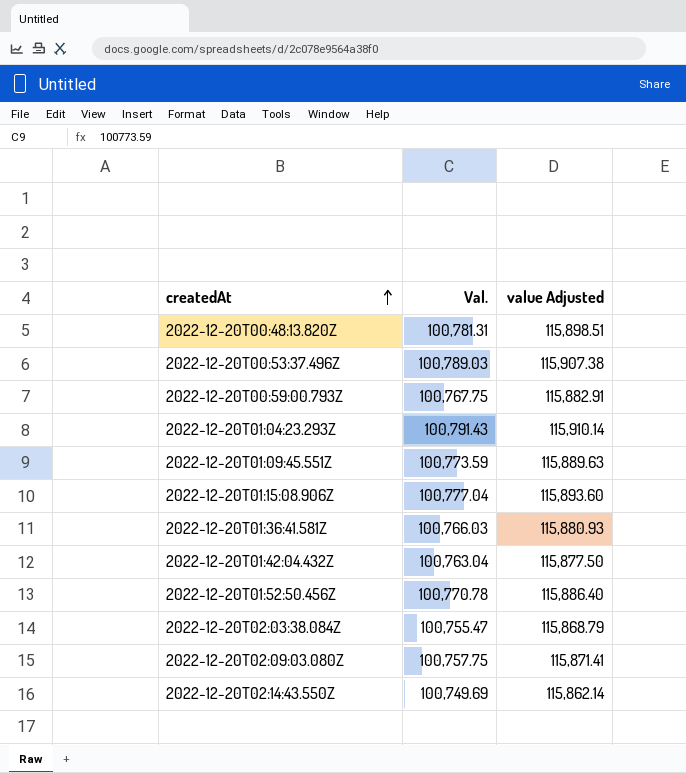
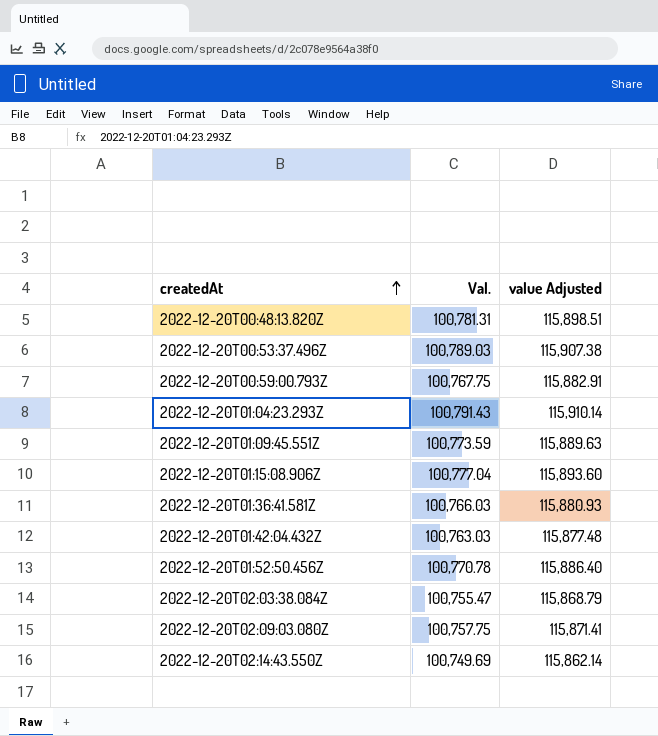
2022-12-20T01:42:04.432Z | Val.: 100,763.04 -> 100,763.03
2022-12-20T01:42:04.432Z | value Adjusted: 115,877.50 -> 115,877.48

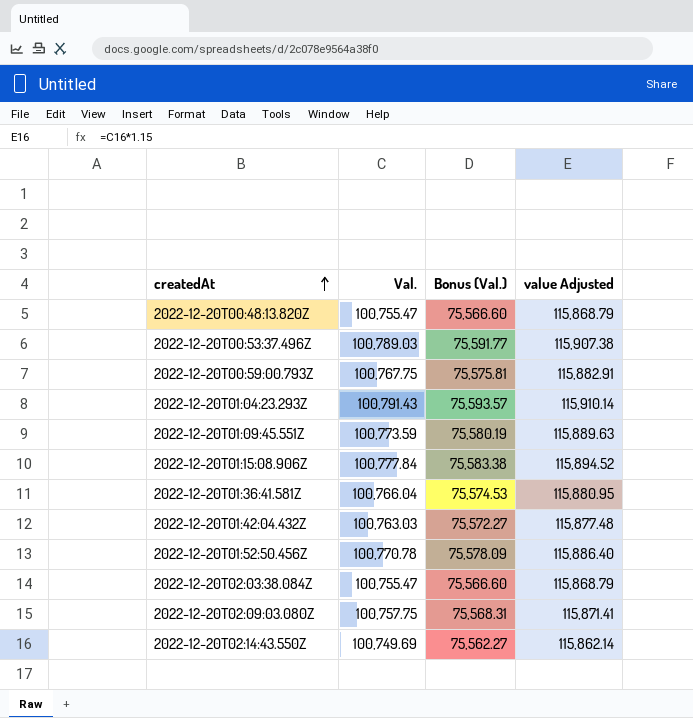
column Bonus (Val.) | formula: none -> [Val.] * 0.75
2022-12-20T00:48:13.820Z | Val.: 100,781.31 -> 100,755.47
2022-12-20T00:48:13.820Z | value Adjusted: 115,898.51 -> 115,868.79
2022-12-20T01:15:08.906Z | Val.: 100,777.04 -> 100,777.84
2022-12-20T01:15:08.906Z | value Adjusted: 115,893.60 -> 115,894.52
2022-12-20T01:36:41.581Z | Val.: 100,766.03 -> 100,766.04
2022-12-20T01:36:41.581Z | value Adjusted: 115,880.93 -> 115,880.95

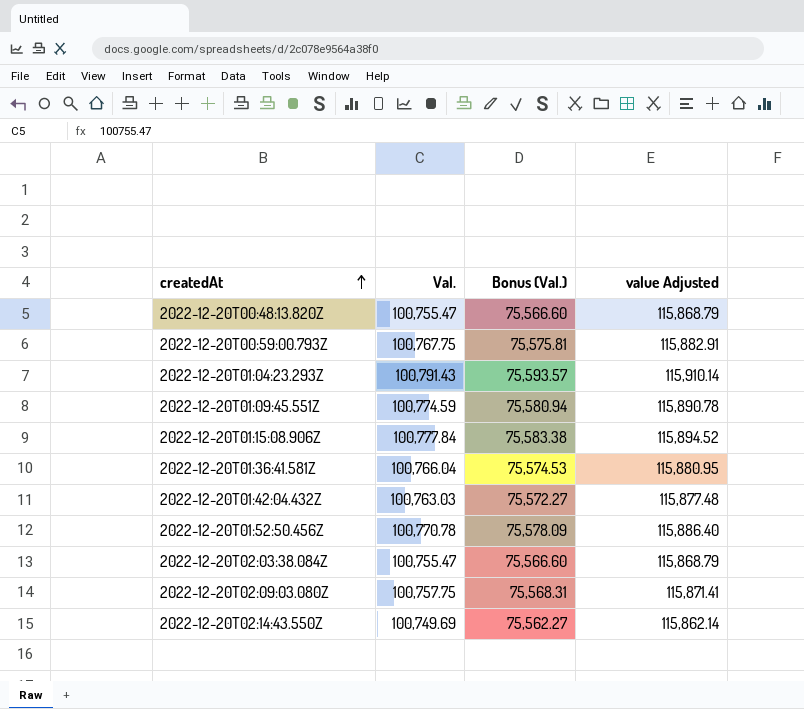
row 2022-12-20T00:53:37.496Z: 100,789.03 | 75,591.77 | 115,907.38 -> none
2022-12-20T01:09:45.551Z | Val.: 100,773.59 -> 100,774.59
2022-12-20T01:09:45.551Z | Bonus (Val.): 75,580.19 -> 75,580.94
2022-12-20T01:09:45.551Z | value Adjusted: 115,889.63 -> 115,890.78

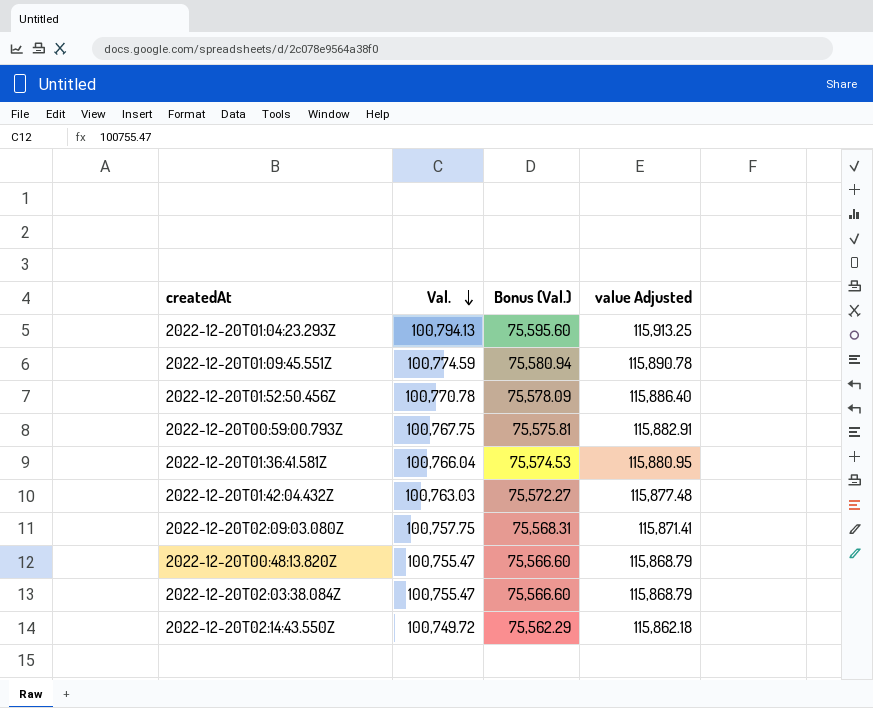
row order: createdAt ascending -> Val. descending
row 2022-12-20T01:15:08.906Z: 100,777.84 | 75,583.38 | 115,894.52 -> none
2022-12-20T01:04:23.293Z | Val.: 100,791.43 -> 100,794.13
2022-12-20T01:04:23.293Z | Bonus (Val.): 75,593.57 -> 75,595.60
2022-12-20T01:04:23.293Z | value Adjusted: 115,910.14 -> 115,913.25
2022-12-20T02:14:43.550Z | Val.: 100,749.69 -> 100,749.72
2022-12-20T02:14:43.550Z | Bonus (Val.): 75,562.27 -> 75,562.29
2022-12-20T02:14:43.550Z | value Adjusted: 115,862.14 -> 115,862.18

